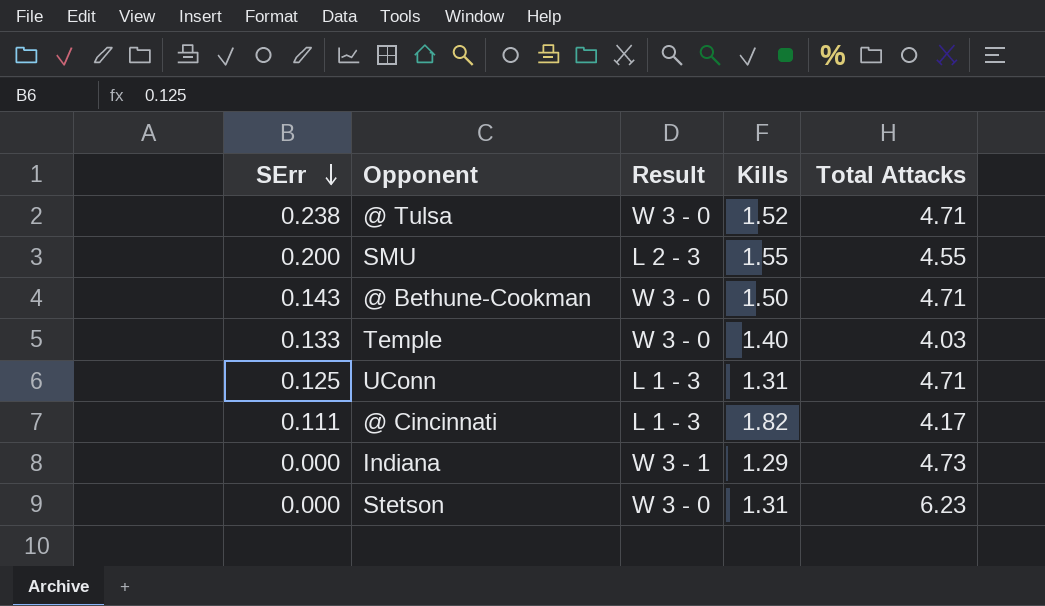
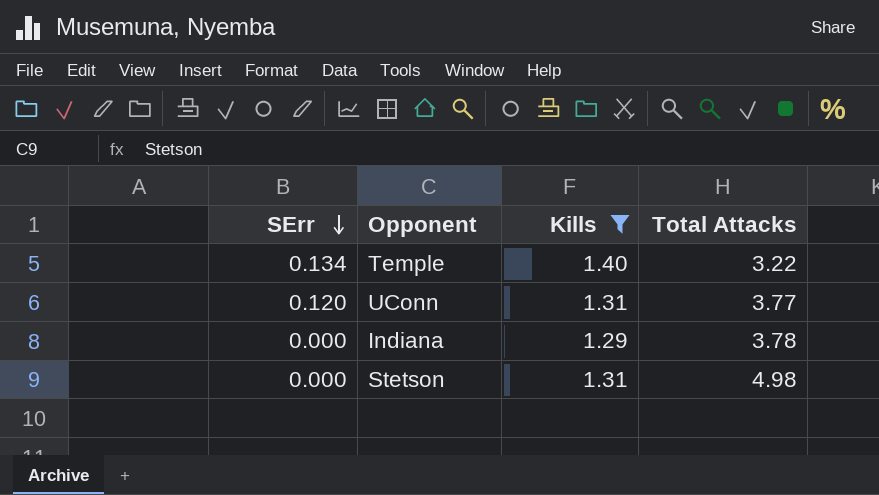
filter: none -> Kills <= 1.40
column Result | position: 3 -> none
Temple | SErr: 0.133 -> 0.134
Temple | Total Attacks: 4.03 -> 3.22
UConn | SErr: 0.125 -> 0.120
UConn | Total Attacks: 4.71 -> 3.77
Indiana | Total Attacks: 4.73 -> 3.78
Stetson | Total Attacks: 6.23 -> 4.98

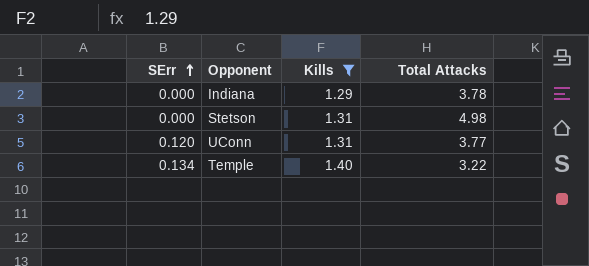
row order: SErr descending -> SErr ascending

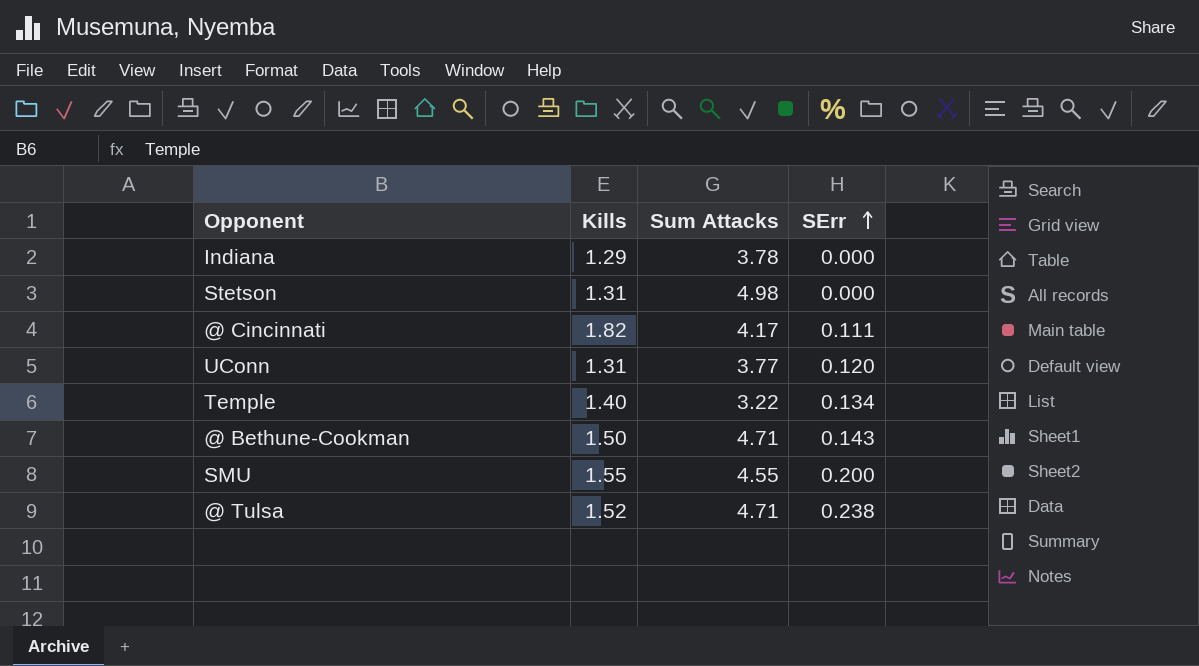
filter: Kills <= 1.40 -> none
column name: Total Attacks -> Sum Attacks
column SErr | position: 1 -> 4

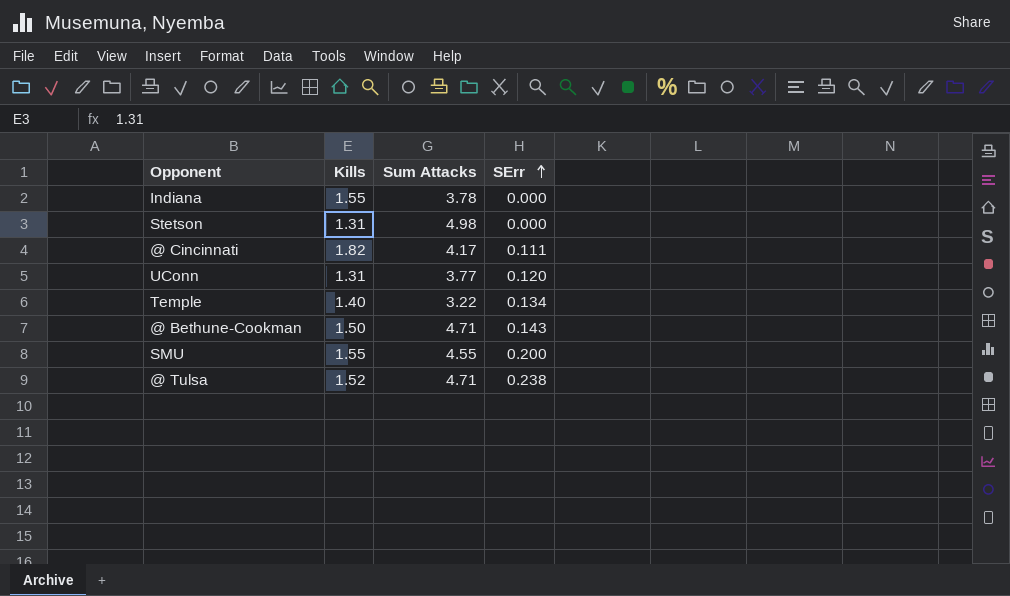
Indiana | Kills: 1.29 -> 1.55

